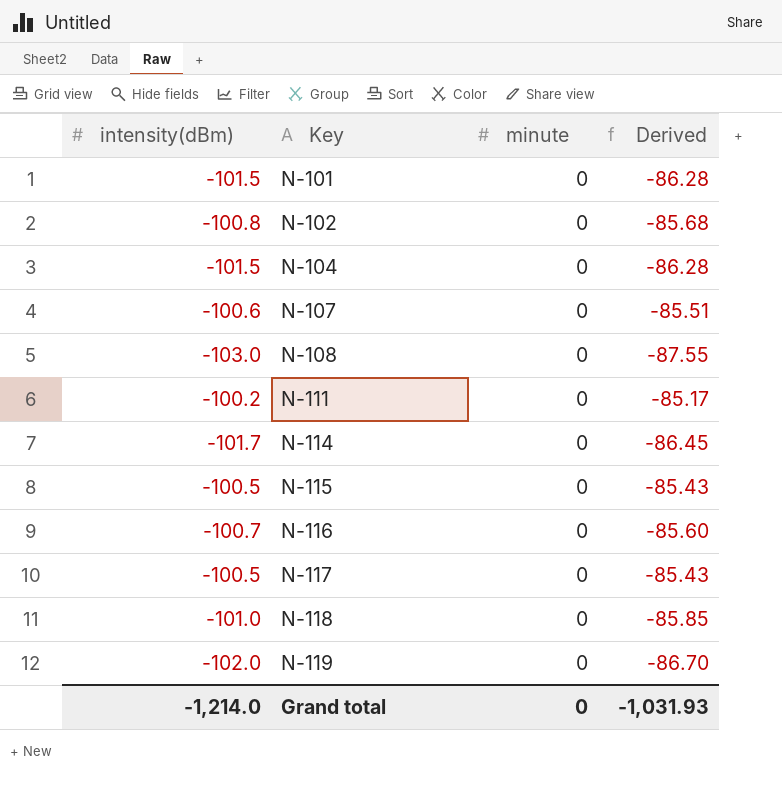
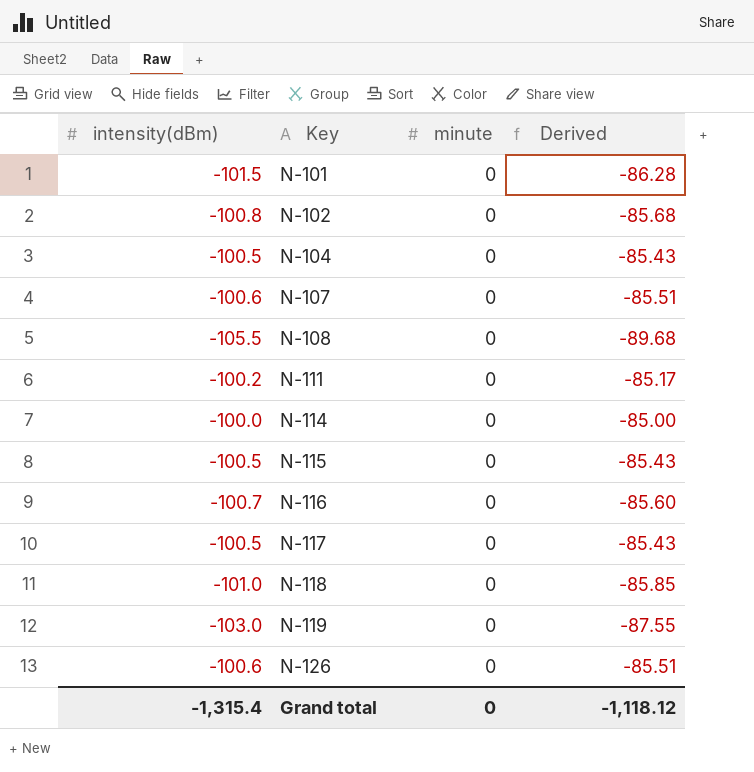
N-104 | intensity(dBm): -101.5 -> -100.5
N-104 | Derived: -86.28 -> -85.43
N-108 | intensity(dBm): -103.0 -> -105.5
N-108 | Derived: -87.55 -> -89.68
N-114 | intensity(dBm): -101.7 -> -100.0
N-114 | Derived: -86.45 -> -85.00
N-119 | intensity(dBm): -102.0 -> -103.0
N-119 | Derived: -86.70 -> -87.55
row N-126: none -> -100.6 | 0 | -85.51
Grand total | intensity(dBm): -1,214.0 -> -1,315.4
Grand total | Derived: -1,031.93 -> -1,118.12

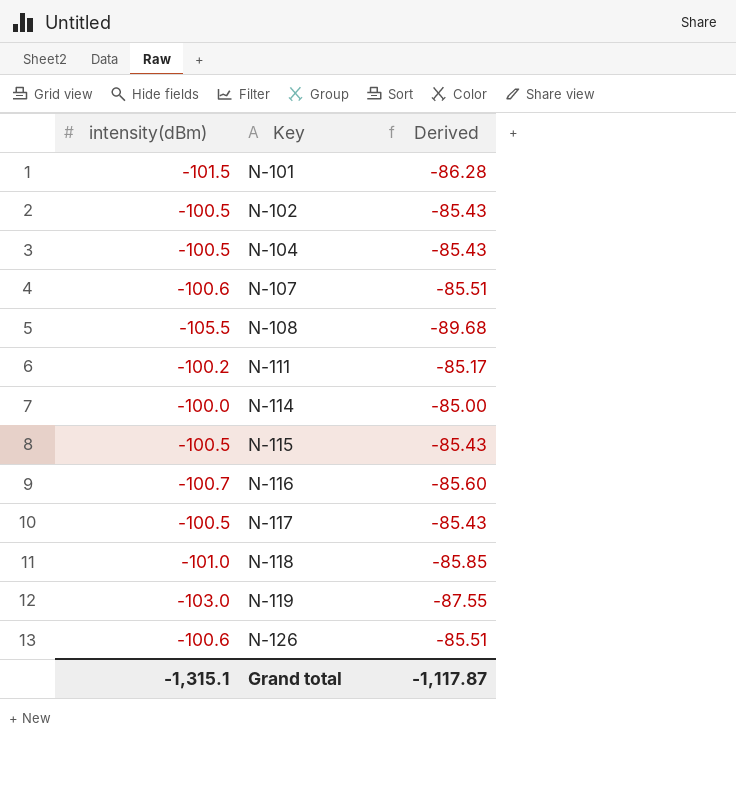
column minute | position: 3 -> none
N-102 | intensity(dBm): -100.8 -> -100.5
N-102 | Derived: -85.68 -> -85.43
Grand total | intensity(dBm): -1,315.4 -> -1,315.1
Grand total | Derived: -1,118.12 -> -1,117.87

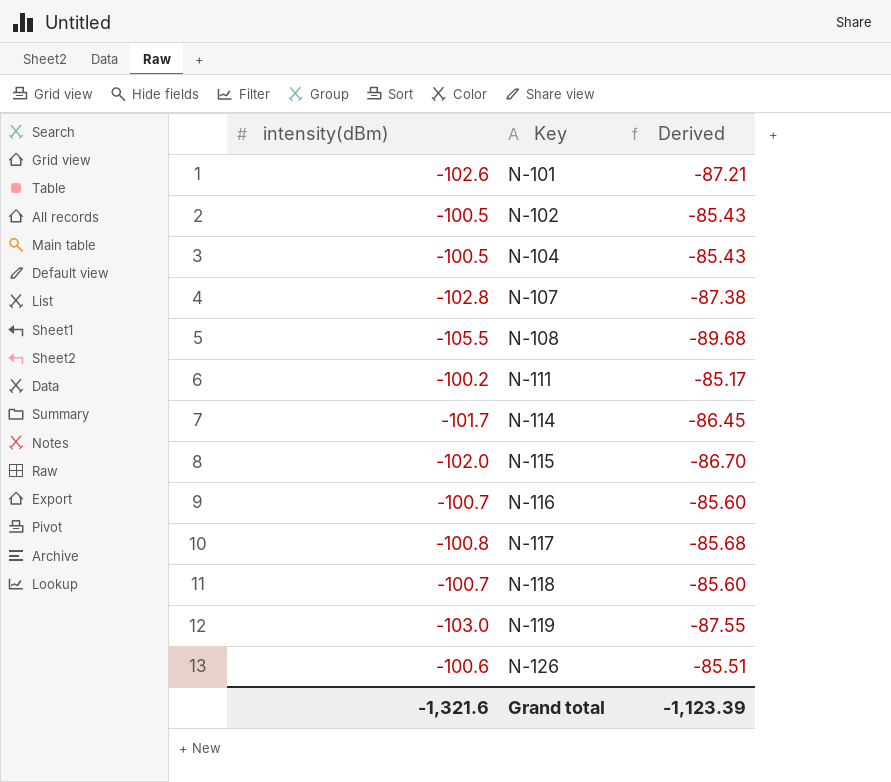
N-101 | intensity(dBm): -101.5 -> -102.6
N-101 | Derived: -86.28 -> -87.21
N-107 | intensity(dBm): -100.6 -> -102.8
N-107 | Derived: -85.51 -> -87.38
N-114 | intensity(dBm): -100.0 -> -101.7
N-114 | Derived: -85.00 -> -86.45
N-115 | intensity(dBm): -100.5 -> -102.0
N-115 | Derived: -85.43 -> -86.70
N-117 | intensity(dBm): -100.5 -> -100.8
N-117 | Derived: -85.43 -> -85.68
N-118 | intensity(dBm): -101.0 -> -100.7
N-118 | Derived: -85.85 -> -85.60
Grand total | intensity(dBm): -1,315.1 -> -1,321.6
Grand total | Derived: -1,117.87 -> -1,123.39

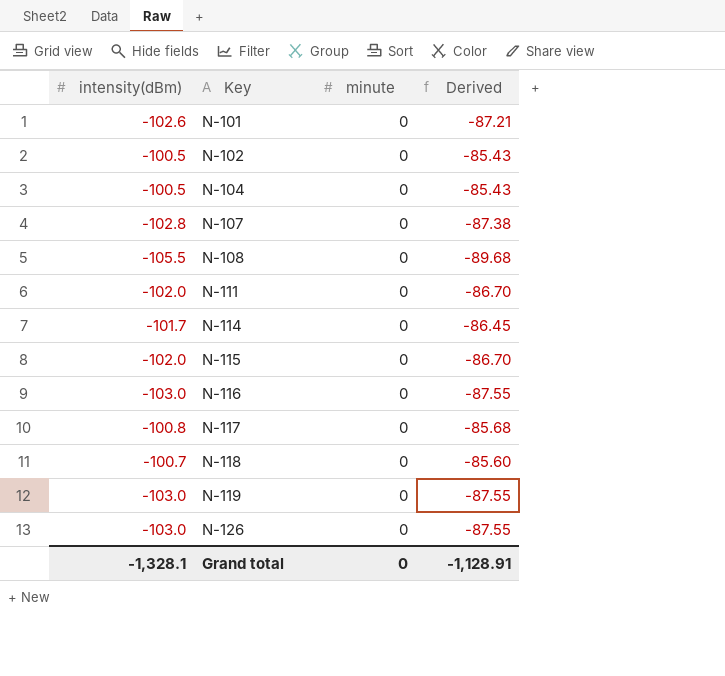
column minute | position: none -> 3
N-111 | intensity(dBm): -100.2 -> -102.0
N-111 | Derived: -85.17 -> -86.70
N-116 | intensity(dBm): -100.7 -> -103.0
N-116 | Derived: -85.60 -> -87.55
N-126 | intensity(dBm): -100.6 -> -103.0
N-126 | Derived: -85.51 -> -87.55
Grand total | intensity(dBm): -1,321.6 -> -1,328.1
Grand total | Derived: -1,123.39 -> -1,128.91

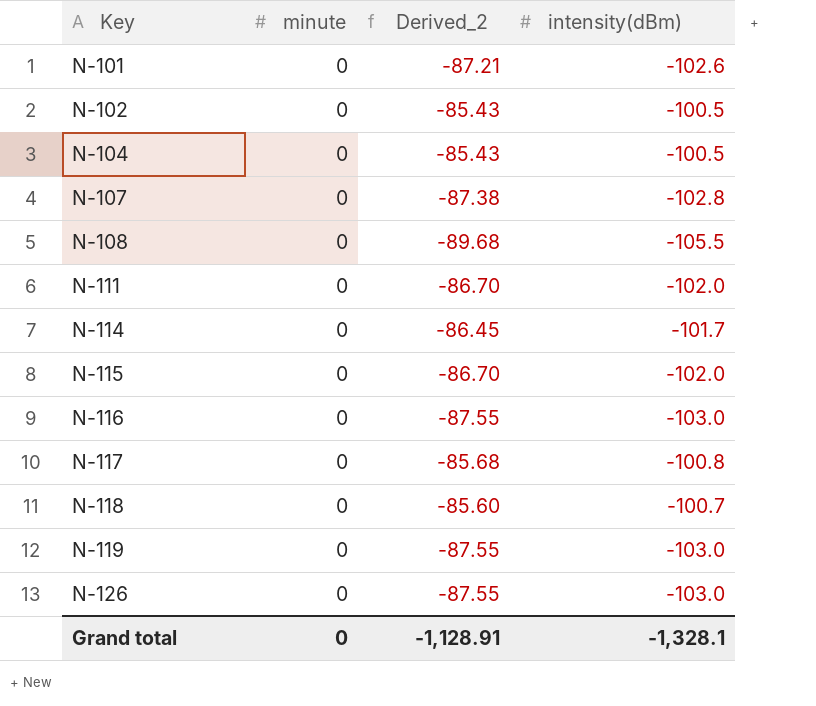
column name: Derived -> Derived_2
column intensity(dBm) | position: 1 -> 4

